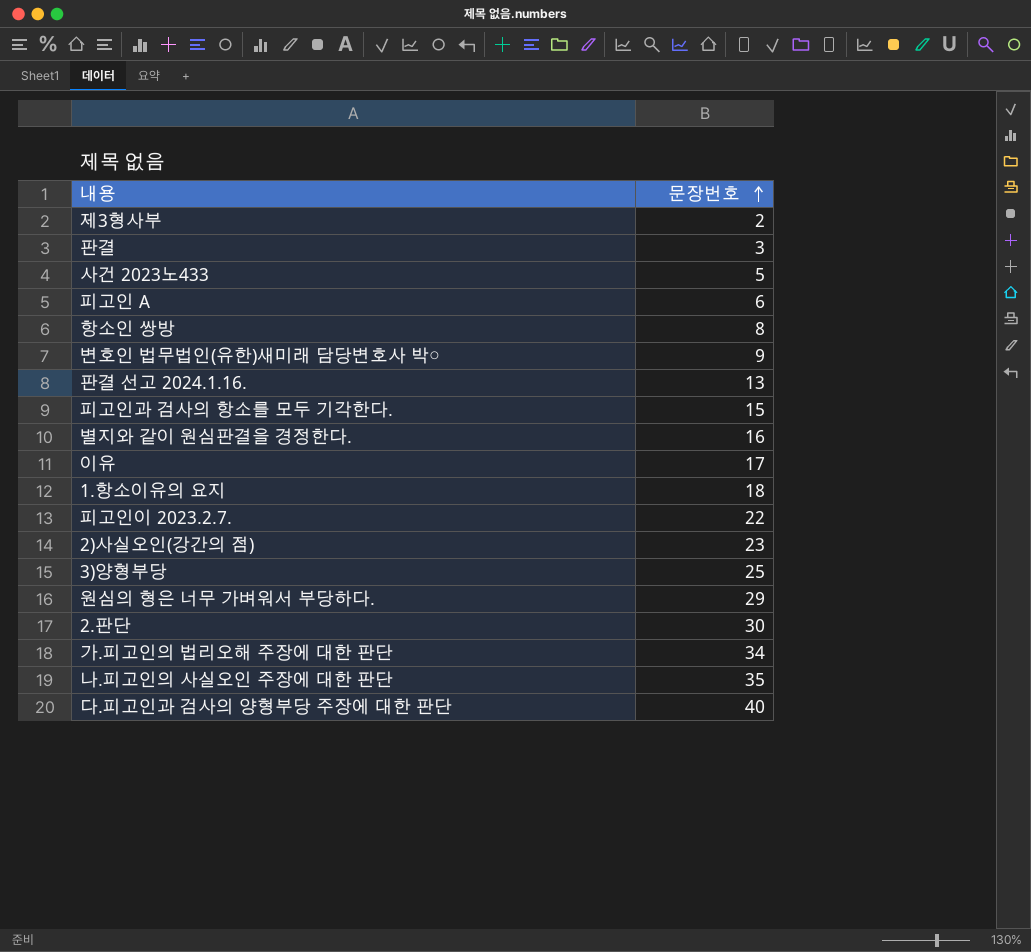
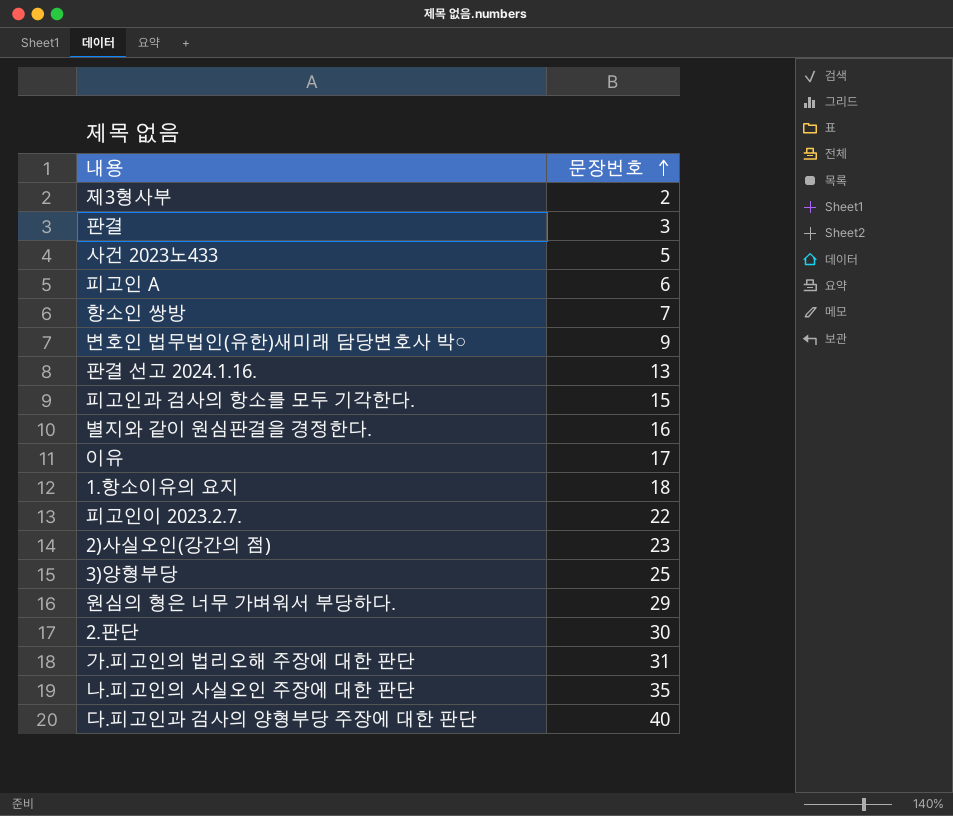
항소인 쌍방 | 문장번호: 8 -> 7
가.피고인의 법리오해 주장에 대한 판단 | 문장번호: 34 -> 31

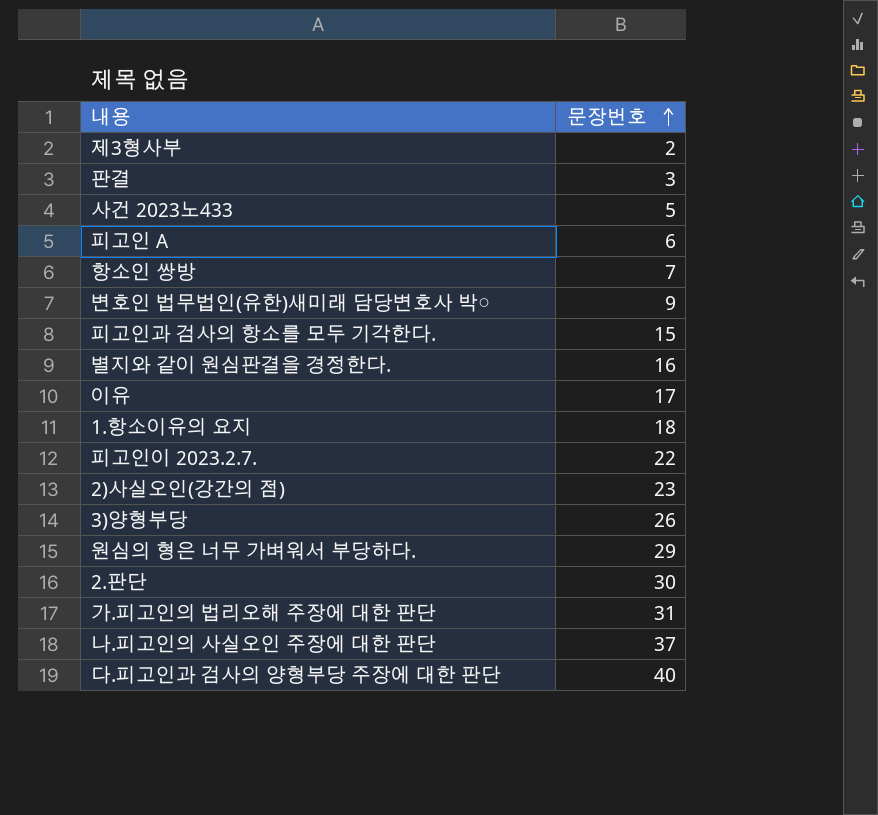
row 판결 선고 2024.1.16.: 13 -> none
3)양형부당 | 문장번호: 25 -> 26
나.피고인의 사실오인 주장에 대한 판단 | 문장번호: 35 -> 37

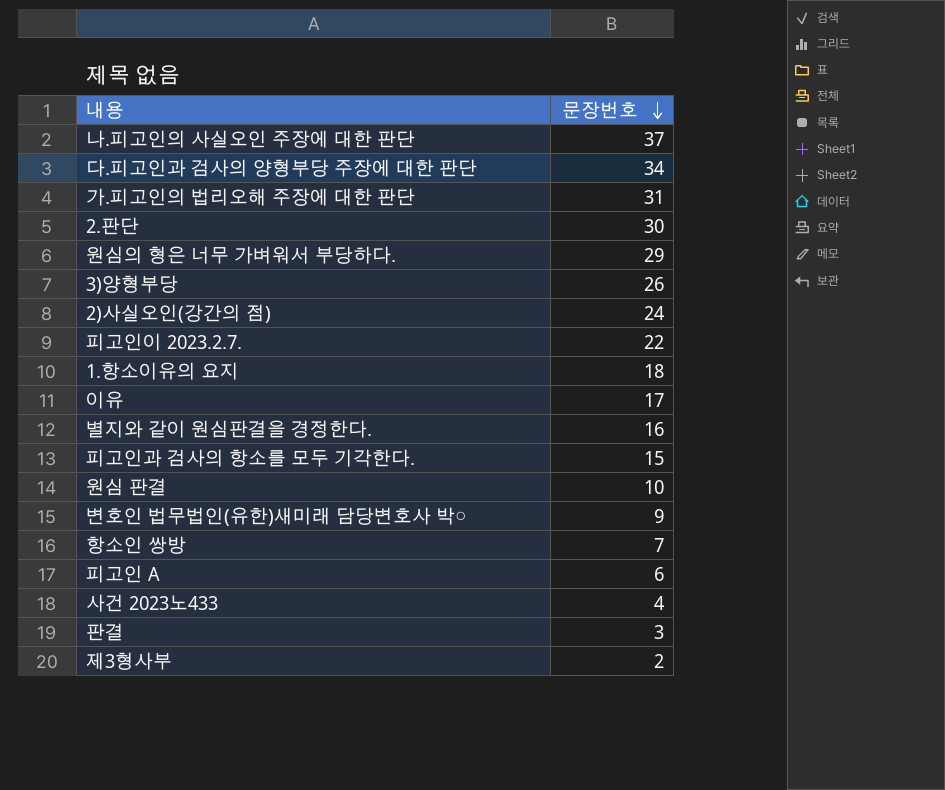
row order: 문장번호 ascending -> 문장번호 descending
다.피고인과 검사의 양형부당 주장에 대한 판단 | 문장번호: 40 -> 34
2)사실오인(강간의 점) | 문장번호: 23 -> 24
row 원심 판결: none -> 10
사건 2023노433 | 문장번호: 5 -> 4

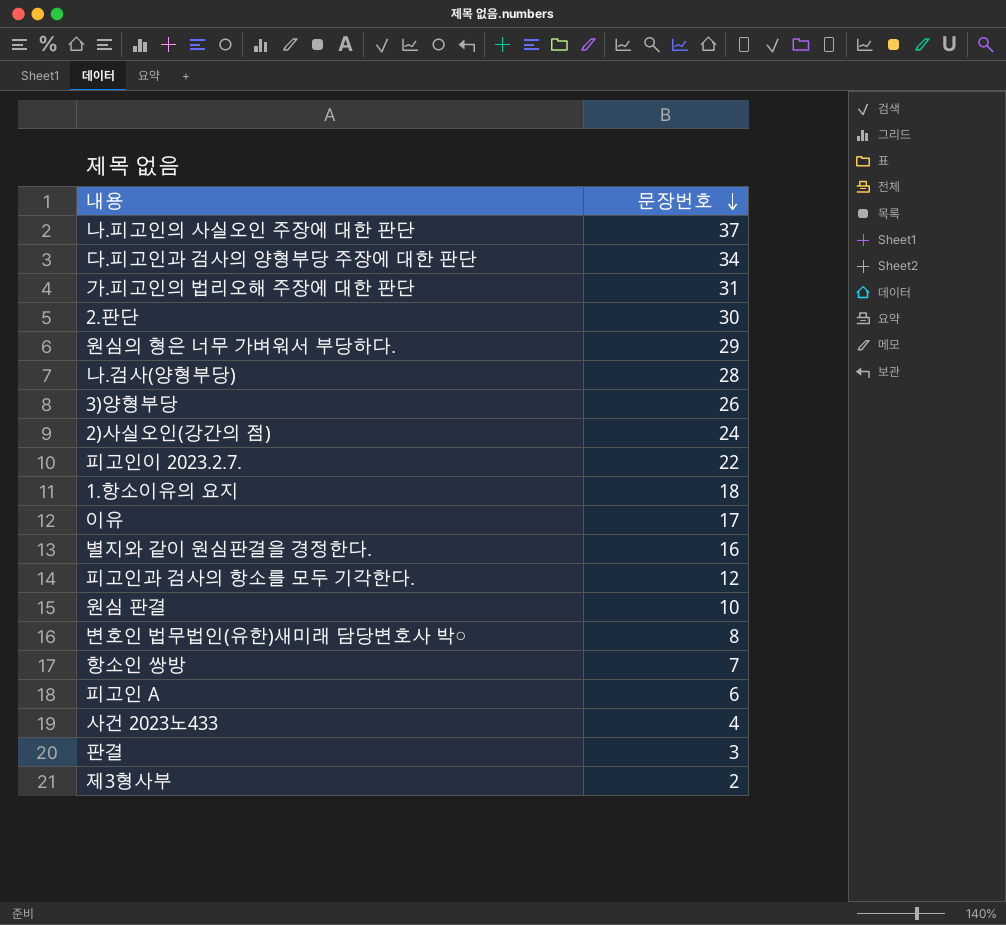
row 나.검사(양형부당): none -> 28
피고인과 검사의 항소를 모두 기각한다. | 문장번호: 15 -> 12
변호인 법무법인(유한)새미래 담당변호사 박○ | 문장번호: 9 -> 8

